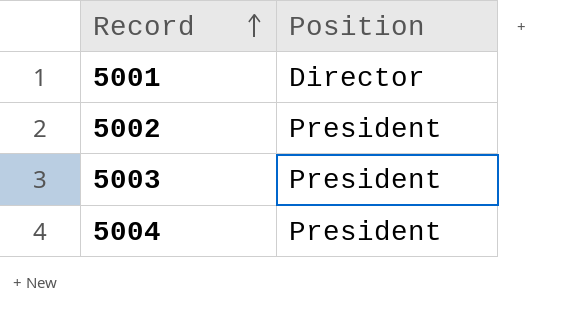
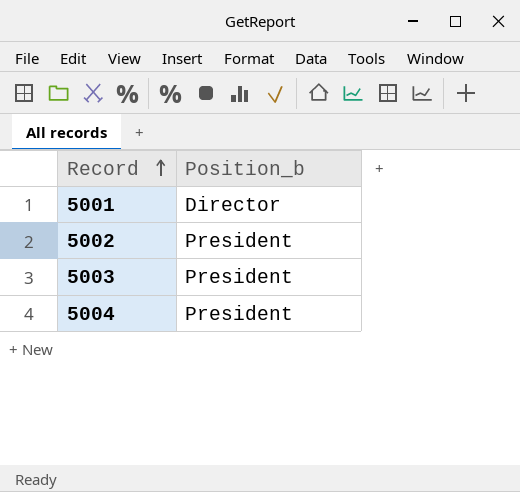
column name: Position -> Position_b

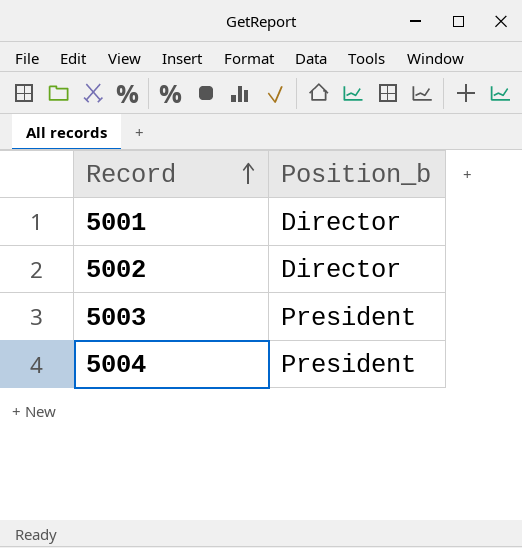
5002 | Position_b: President -> Director

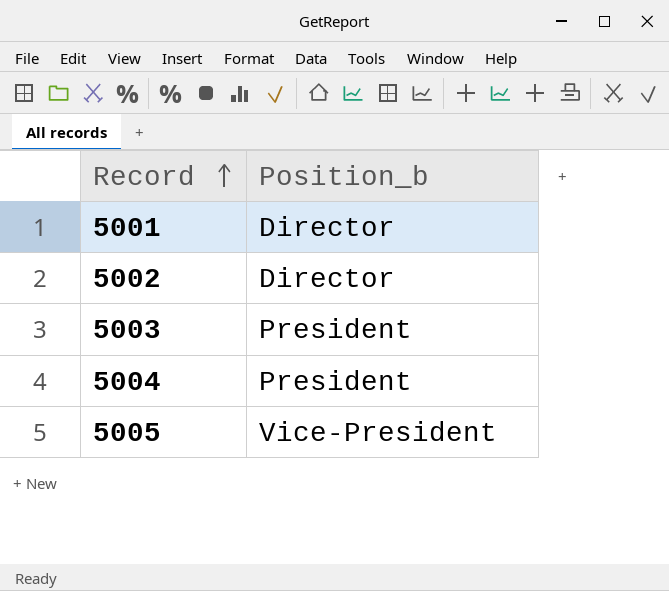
row 5005: none -> Vice-President

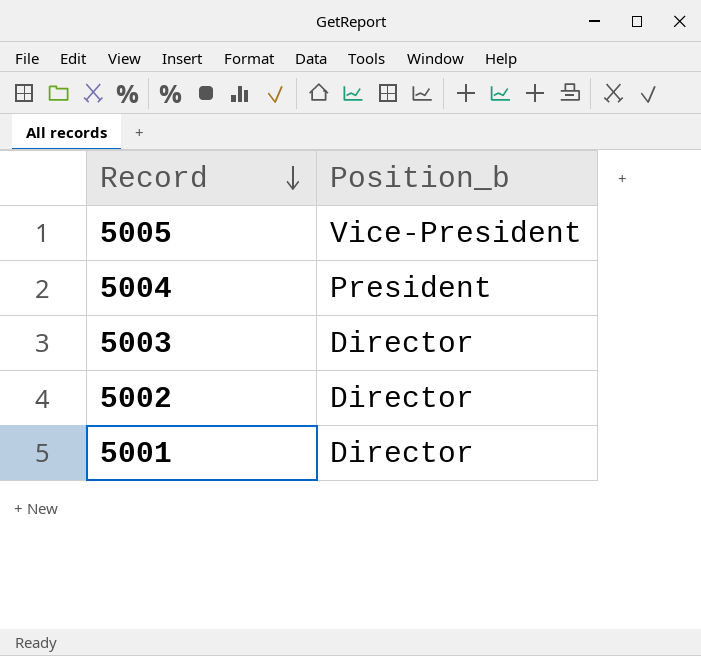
row order: Record ascending -> Record descending
5003 | Position_b: President -> Director

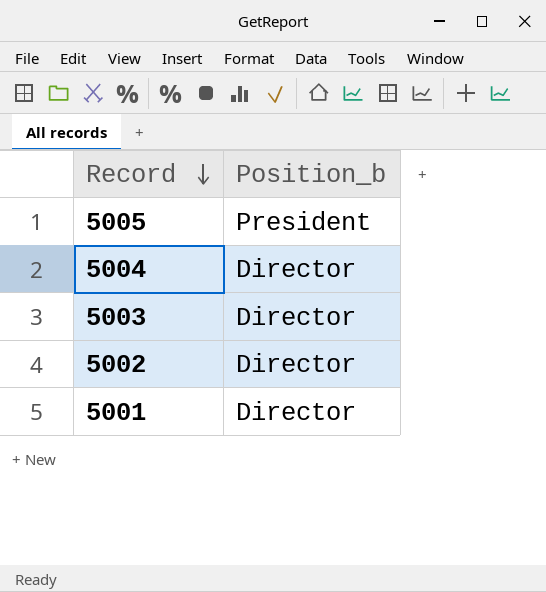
5005 | Position_b: Vice-President -> President
5004 | Position_b: President -> Director

